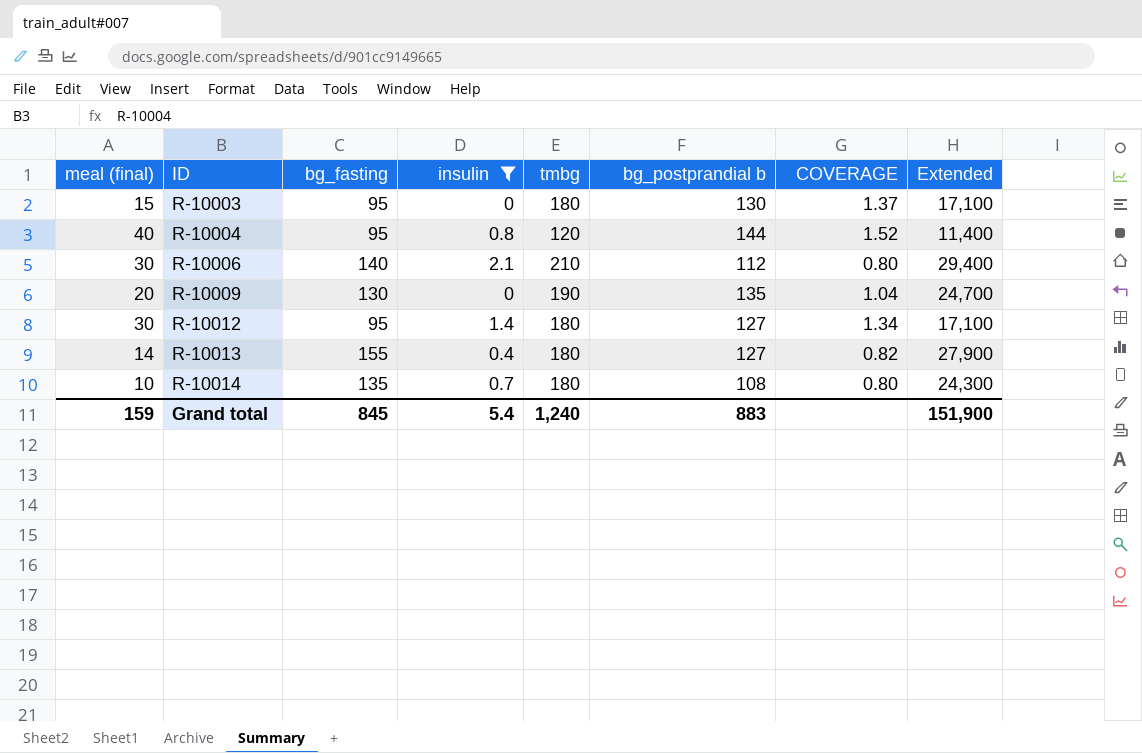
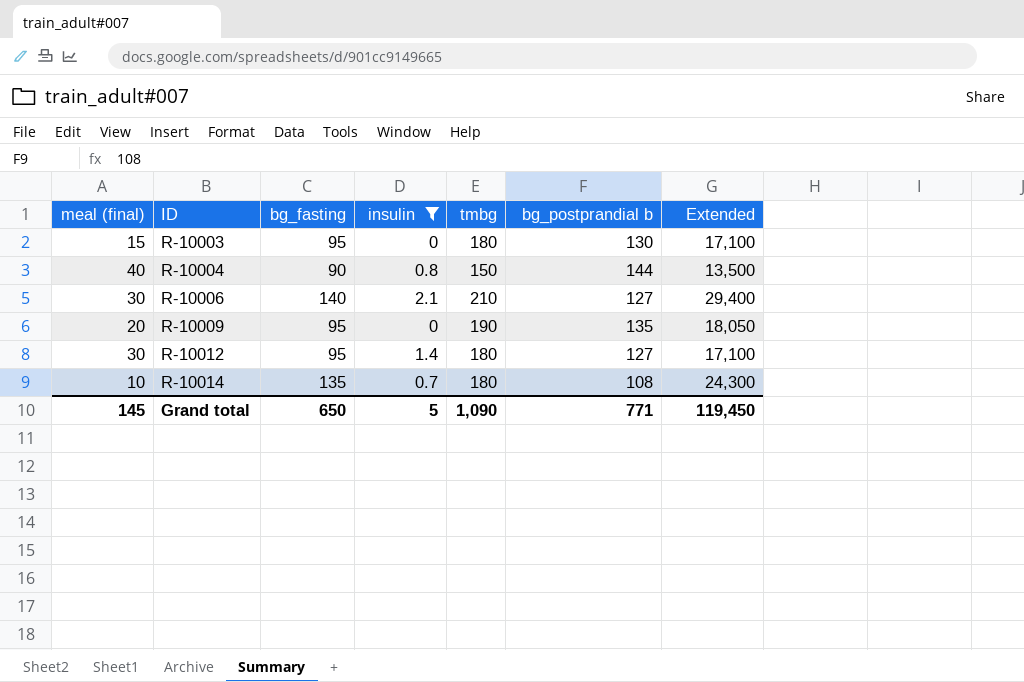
column COVERAGE | formula: [bg_postprandial b] / [bg_fasting] -> none
row R-10013: 14 | 155 | 0.4 | 180 | 127 | 0.82 | 27,900 -> none
R-10004 | bg_fasting: 95 -> 90
R-10004 | tmbg: 120 -> 150
R-10004 | Extended: 11,400 -> 13,500
R-10006 | bg_postprandial b: 112 -> 127
R-10009 | bg_fasting: 130 -> 95
R-10009 | Extended: 24,700 -> 18,050
Grand total | meal (final): 159 -> 145
Grand total | bg_fasting: 845 -> 650
Grand total | insulin: 5.4 -> 5
Grand total | tmbg: 1,240 -> 1,090
Grand total | bg_postprandial b: 883 -> 771
Grand total | Extended: 151,900 -> 119,450

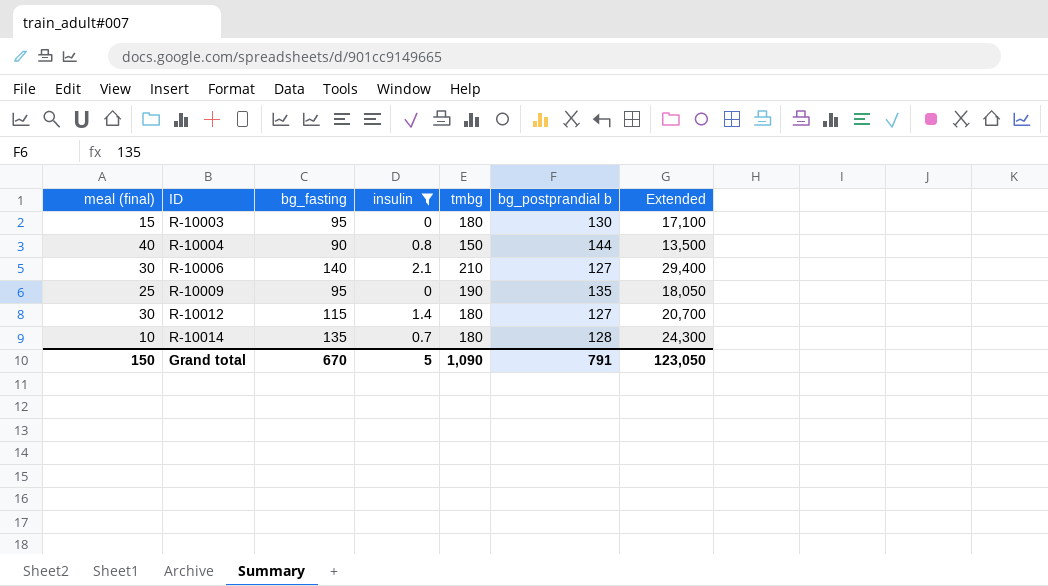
R-10009 | meal (final): 20 -> 25
R-10012 | bg_fasting: 95 -> 115
R-10012 | Extended: 17,100 -> 20,700
R-10014 | bg_postprandial b: 108 -> 128
Grand total | meal (final): 145 -> 150
Grand total | bg_fasting: 650 -> 670
Grand total | bg_postprandial b: 771 -> 791
Grand total | Extended: 119,450 -> 123,050

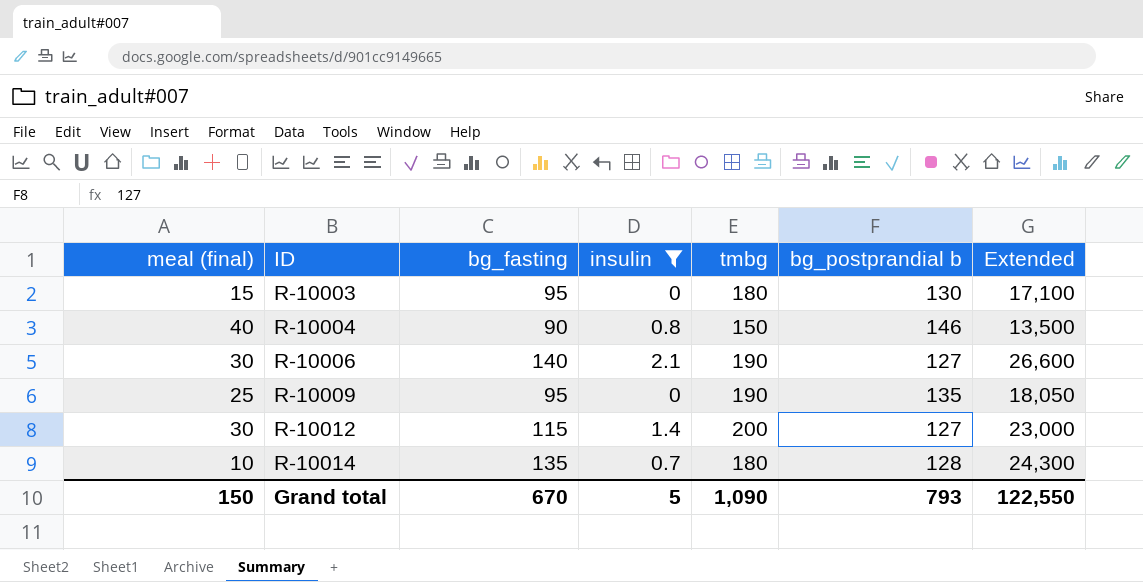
R-10004 | bg_postprandial b: 144 -> 146
R-10006 | tmbg: 210 -> 190
R-10006 | Extended: 29,400 -> 26,600
R-10012 | tmbg: 180 -> 200
R-10012 | Extended: 20,700 -> 23,000
Grand total | bg_postprandial b: 791 -> 793
Grand total | Extended: 123,050 -> 122,550

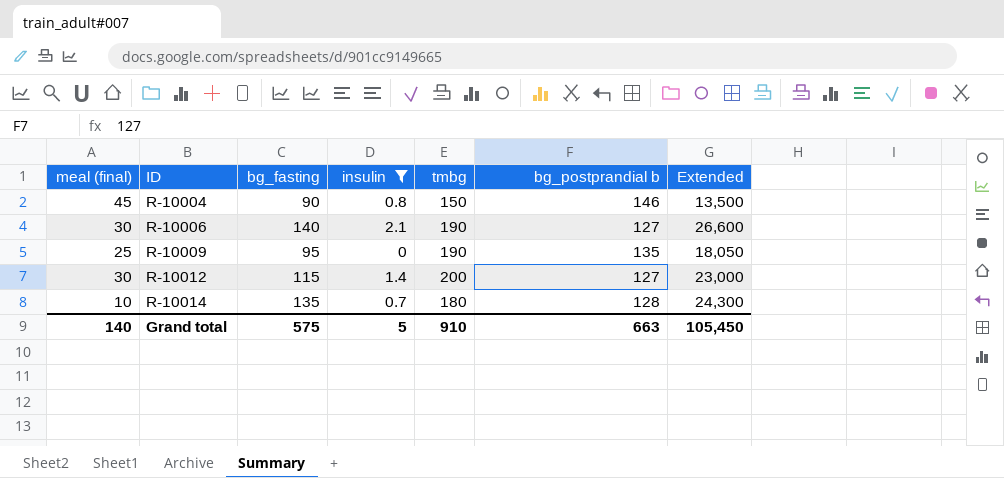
row R-10003: 15 | 95 | 0 | 180 | 130 | 17,100 -> none
R-10004 | meal (final): 40 -> 45
Grand total | meal (final): 150 -> 140
Grand total | bg_fasting: 670 -> 575
Grand total | tmbg: 1,090 -> 910
Grand total | bg_postprandial b: 793 -> 663
Grand total | Extended: 122,550 -> 105,450

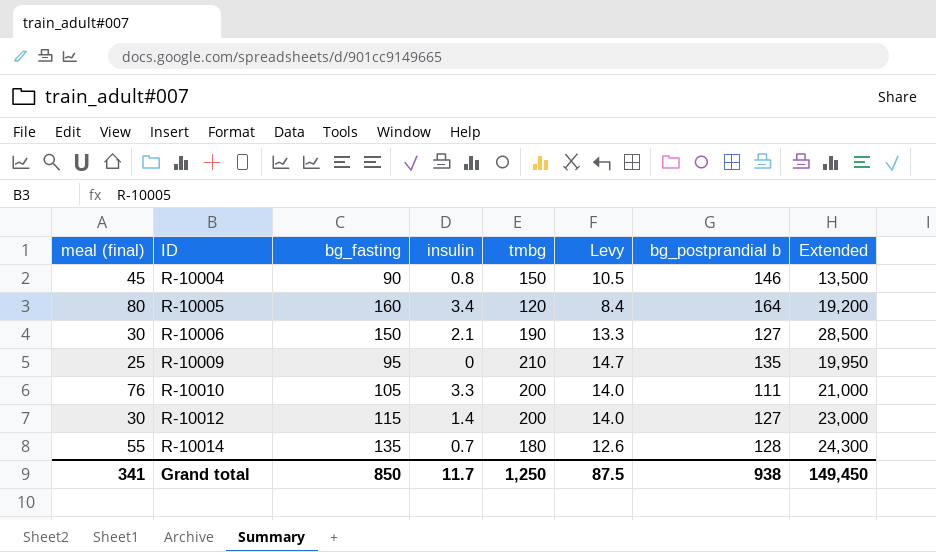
filter: insulin <= 2.1 -> none
column Levy | formula: none -> [tmbg] * 0.07
R-10006 | bg_fasting: 140 -> 150
R-10006 | Extended: 26,600 -> 28,500
R-10009 | tmbg: 190 -> 210
R-10009 | Extended: 18,050 -> 19,950
R-10014 | meal (final): 10 -> 55
Grand total | meal (final): 140 -> 341
Grand total | bg_fasting: 575 -> 850
Grand total | insulin: 5 -> 11.7
Grand total | tmbg: 910 -> 1,250
Grand total | bg_postprandial b: 663 -> 938
Grand total | Extended: 105,450 -> 149,450

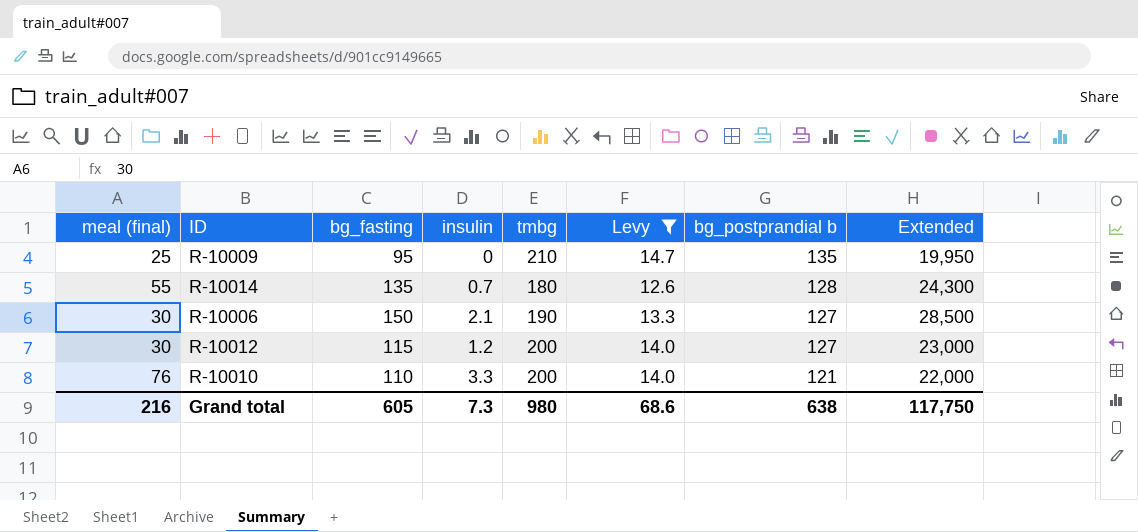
filter: none -> Levy >= 12.6
row order: ID ascending -> bg_postprandial b descending
R-10012 | insulin: 1.4 -> 1.2
R-10010 | bg_fasting: 105 -> 110
R-10010 | bg_postprandial b: 111 -> 121
R-10010 | Extended: 21,000 -> 22,000
Grand total | meal (final): 341 -> 216
Grand total | bg_fasting: 850 -> 605
Grand total | insulin: 11.7 -> 7.3
Grand total | tmbg: 1,250 -> 980
Grand total | Levy: 87.5 -> 68.6
Grand total | bg_postprandial b: 938 -> 638
Grand total | Extended: 149,450 -> 117,750

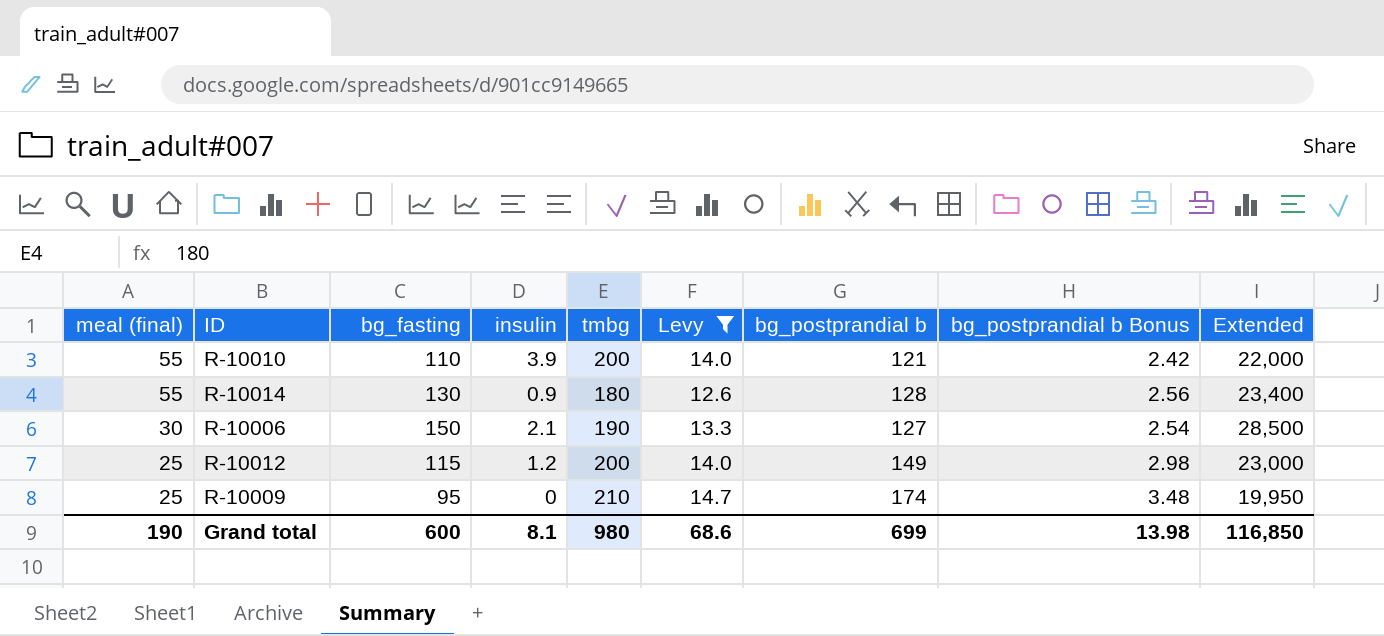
row order: bg_postprandial b descending -> meal (final) descending
column bg_postprandial b Bonus | formula: none -> [bg_postprandial b] * 0.02
R-10010 | meal (final): 76 -> 55
R-10010 | insulin: 3.3 -> 3.9
R-10014 | bg_fasting: 135 -> 130
R-10014 | insulin: 0.7 -> 0.9
R-10014 | Extended: 24,300 -> 23,400
R-10012 | meal (final): 30 -> 25
R-10012 | bg_postprandial b: 127 -> 149
R-10009 | bg_postprandial b: 135 -> 174
Grand total | meal (final): 216 -> 190
Grand total | bg_fasting: 605 -> 600
Grand total | insulin: 7.3 -> 8.1
Grand total | bg_postprandial b: 638 -> 699
Grand total | Extended: 117,750 -> 116,850

